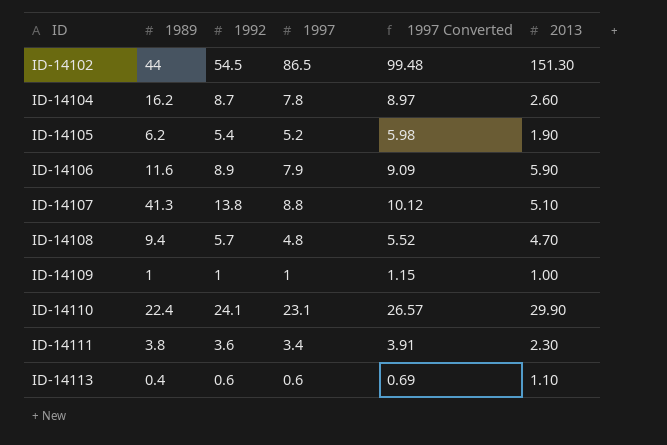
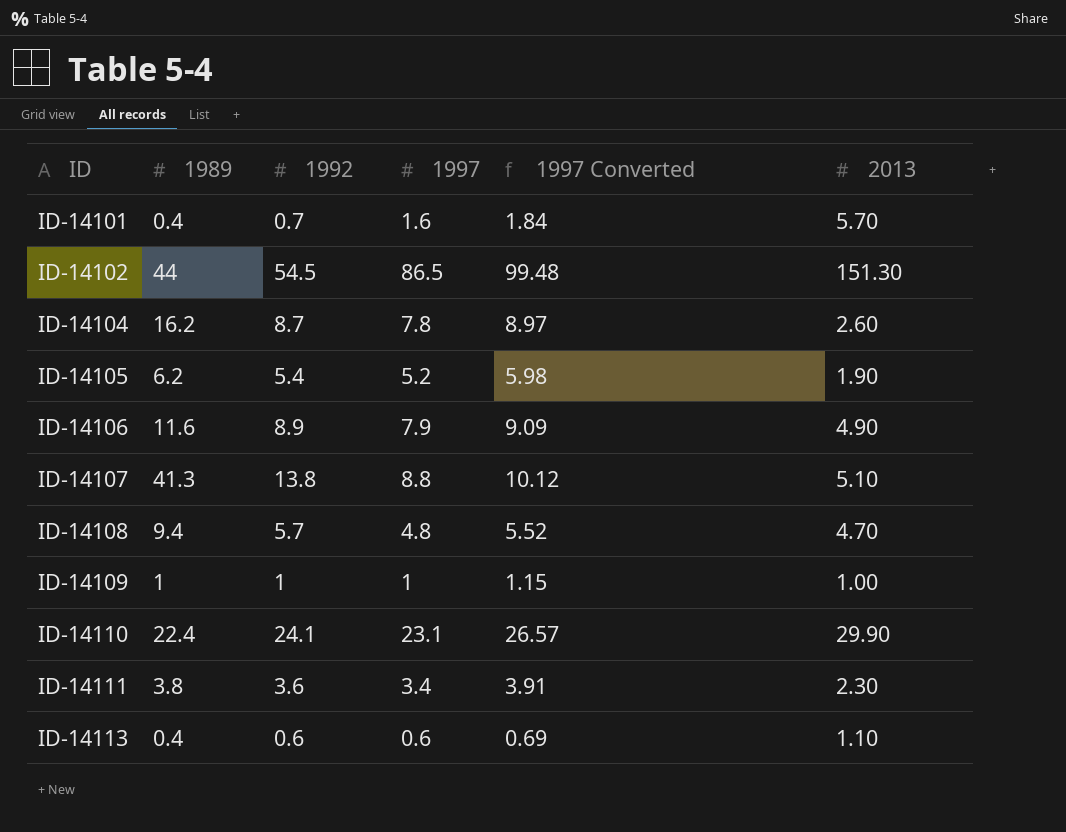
row ID-14101: none -> 0.4 | 0.7 | 1.6 | 1.84 | 5.70
ID-14106 | 2013: 5.90 -> 4.90

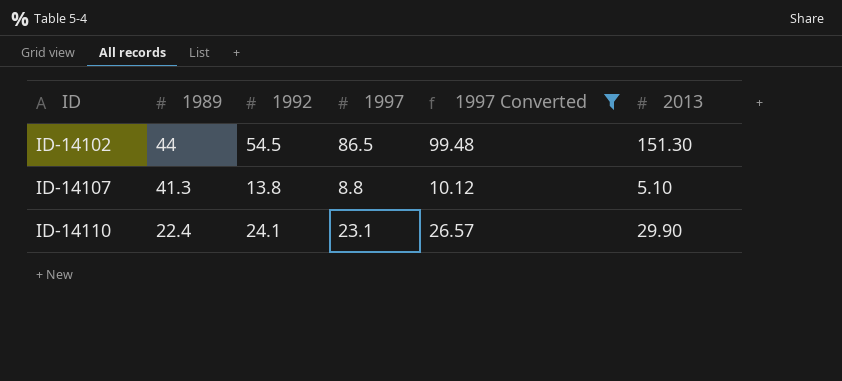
filter: none -> 1997 Converted >= 10.12

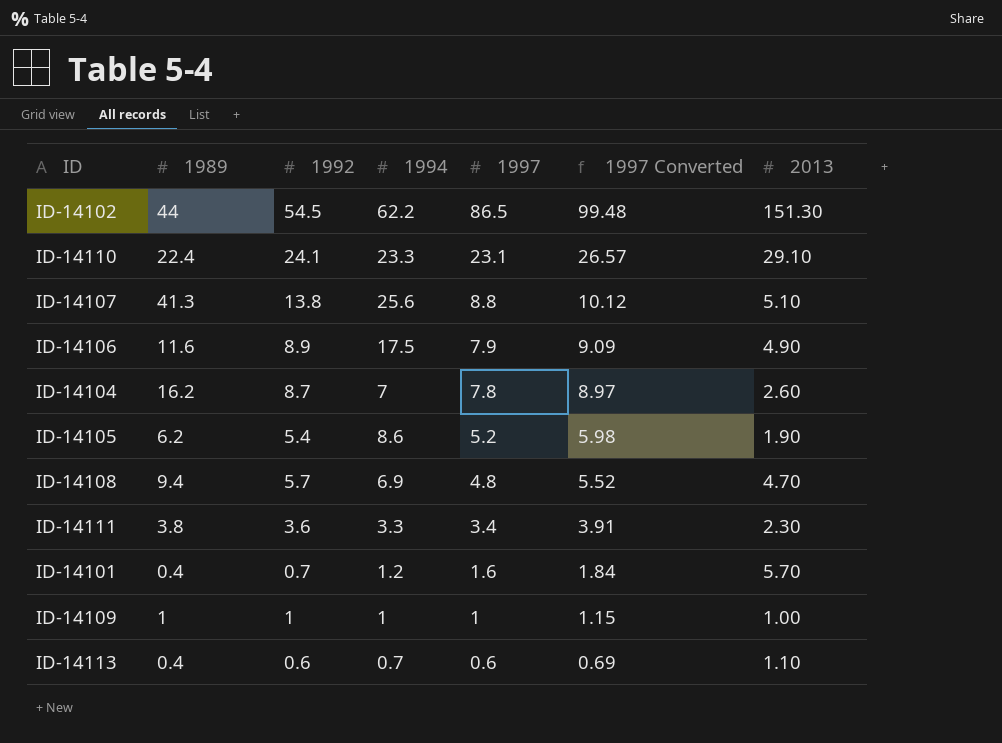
filter: 1997 Converted >= 10.12 -> none
row order: ID ascending -> 1997 descending
column 1994 | position: none -> 4
ID-14110 | 2013: 29.90 -> 29.10

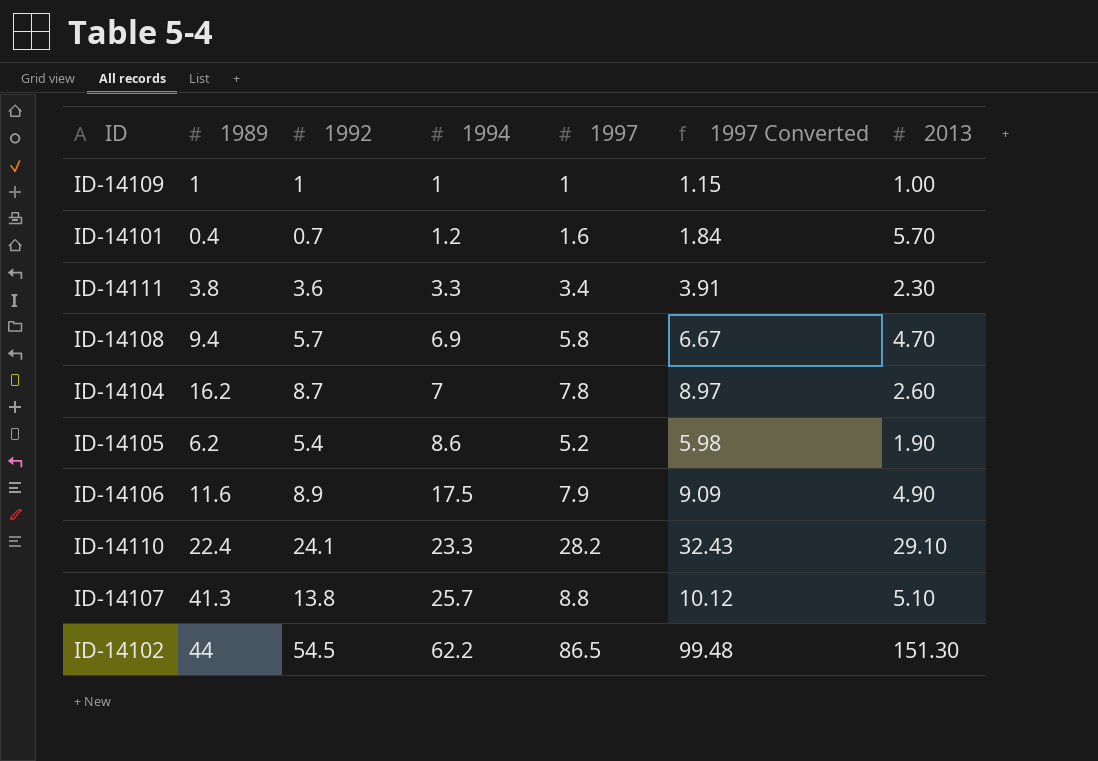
row order: 1997 descending -> 1994 ascending
row ID-14113: 0.4 | 0.6 | 0.7 | 0.6 | 0.69 | 1.10 -> none
ID-14108 | 1997: 4.8 -> 5.8
ID-14108 | 1997 Converted: 5.52 -> 6.67
ID-14110 | 1997: 23.1 -> 28.2
ID-14110 | 1997 Converted: 26.57 -> 32.43
ID-14107 | 1994: 25.6 -> 25.7

